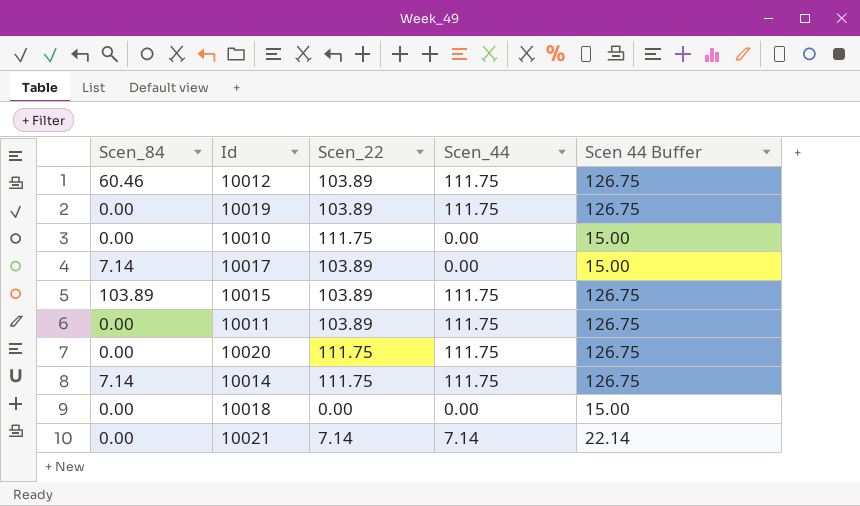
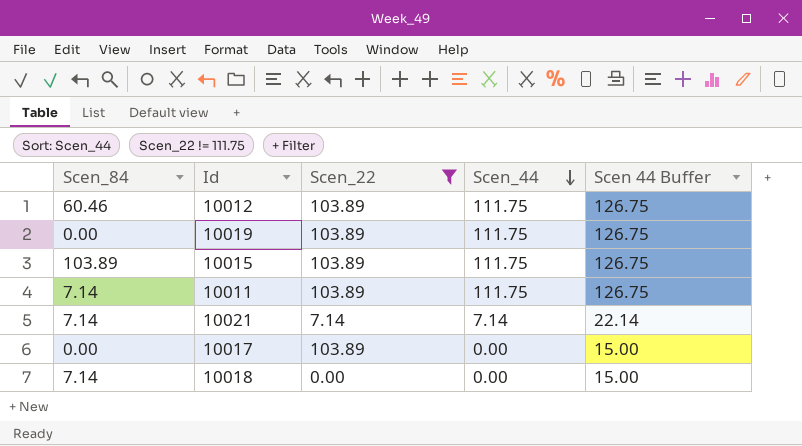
filter: none -> Scen_22 != 111.75
row order: none -> Scen_44 descending
10011 | Scen_84: 0.00 -> 7.14
10021 | Scen_84: 0.00 -> 7.14
10017 | Scen_84: 7.14 -> 0.00
10018 | Scen_84: 0.00 -> 7.14

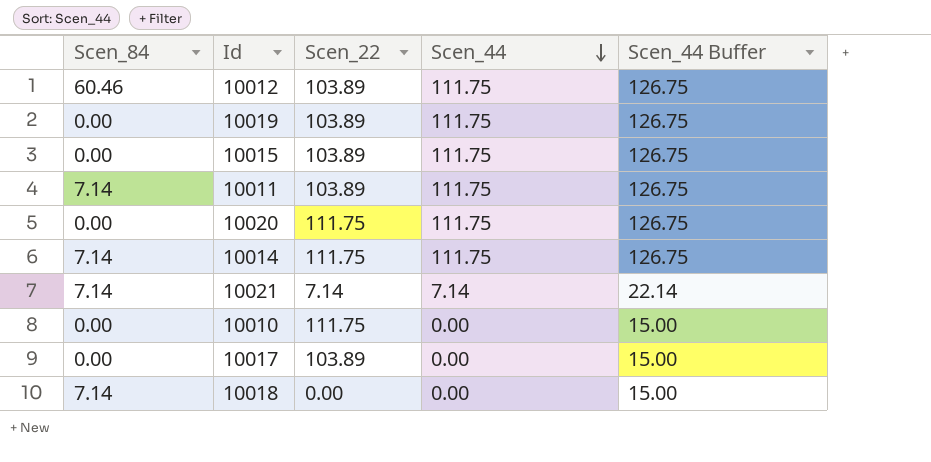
filter: Scen_22 != 111.75 -> none
column name: Scen 44 Buffer -> Scen_44 Buffer
10015 | Scen_84: 103.89 -> 0.00

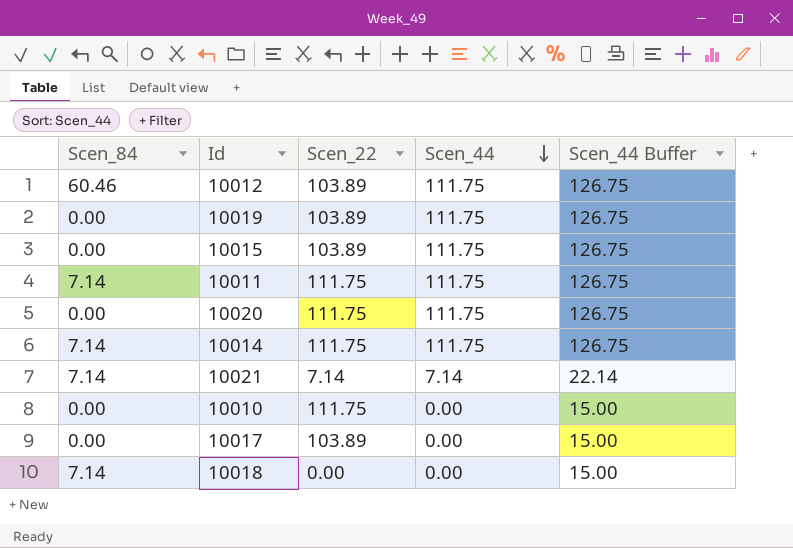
10011 | Scen_22: 103.89 -> 111.75

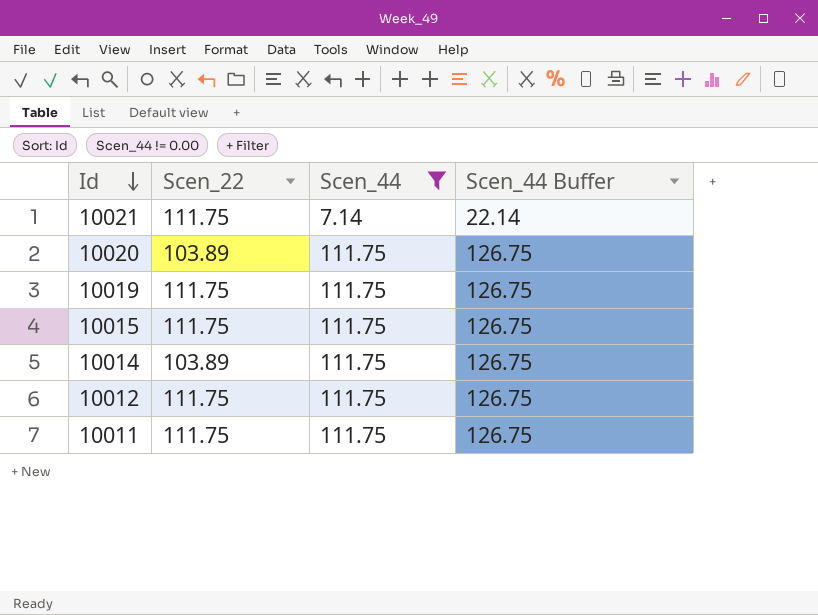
filter: none -> Scen_44 != 0.00
row order: Scen_44 descending -> Id descending
column Scen_84 | position: 1 -> none
10021 | Scen_22: 7.14 -> 111.75
10020 | Scen_22: 111.75 -> 103.89
10019 | Scen_22: 103.89 -> 111.75
10015 | Scen_22: 103.89 -> 111.75
10014 | Scen_22: 111.75 -> 103.89
10012 | Scen_22: 103.89 -> 111.75

